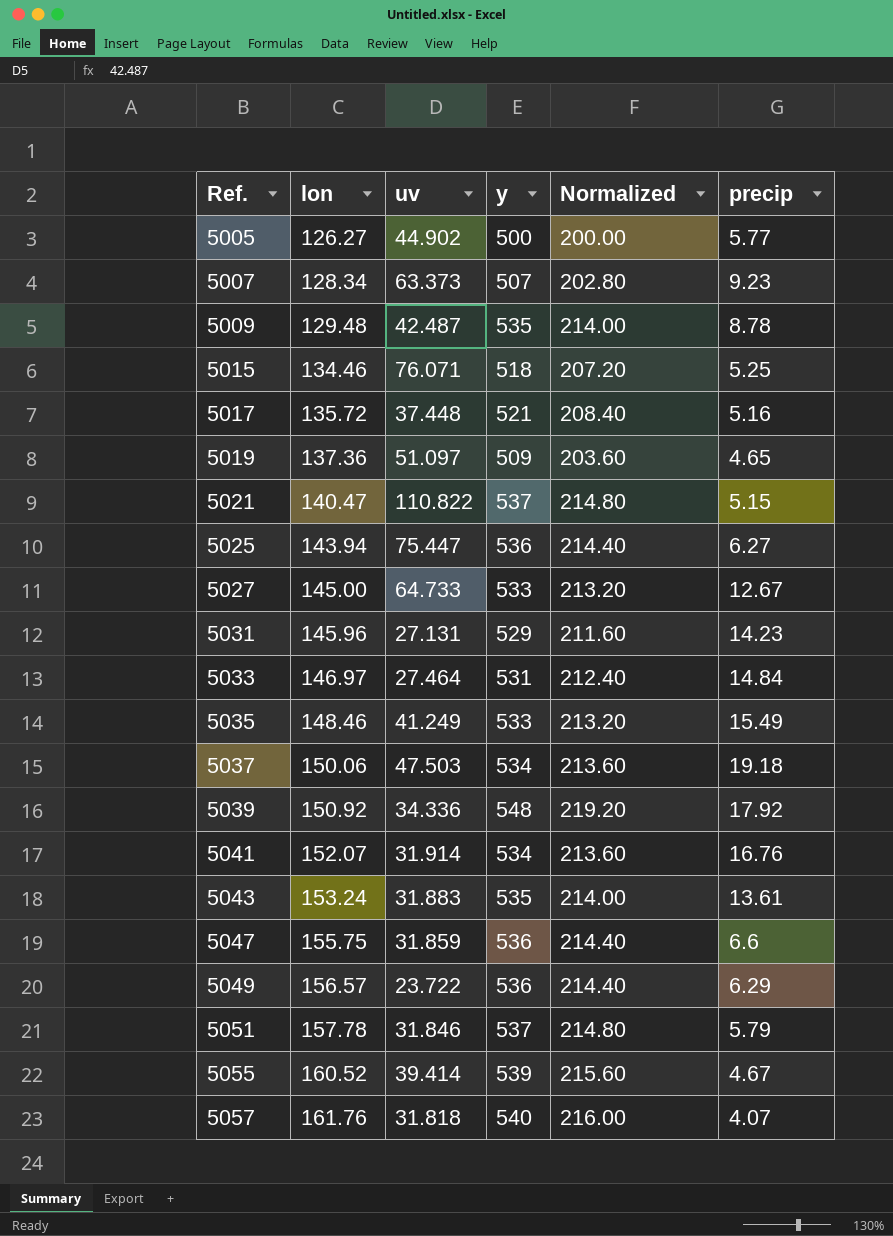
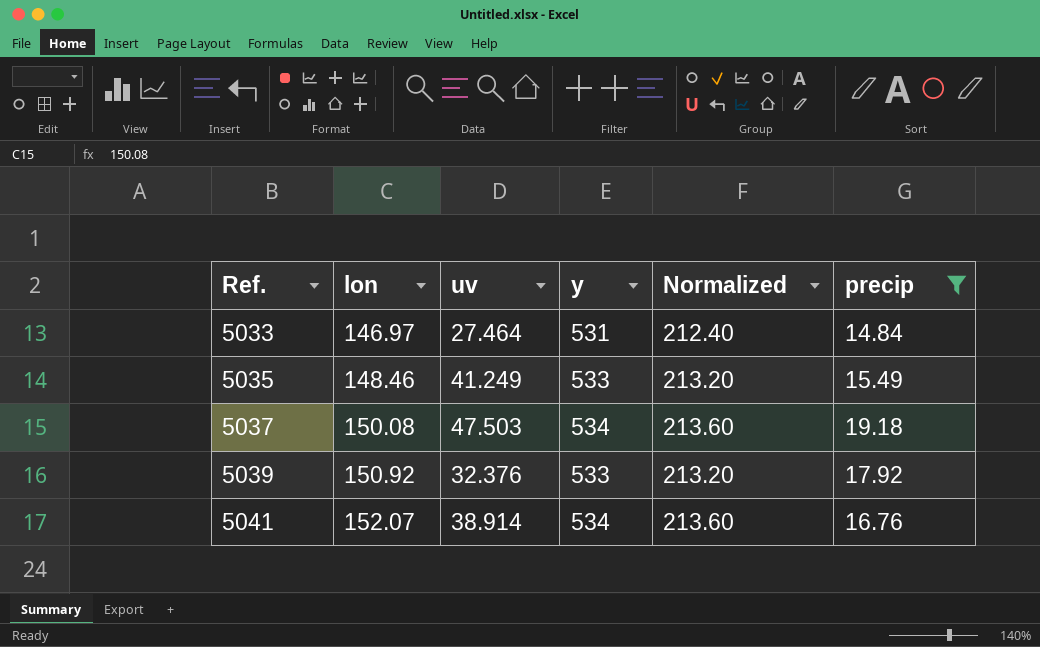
filter: none -> precip >= 14.84
5037 | lon: 150.06 -> 150.08
5039 | uv: 34.336 -> 32.376
5039 | y: 548 -> 533
5039 | Normalized: 219.20 -> 213.20
5041 | uv: 31.914 -> 38.914

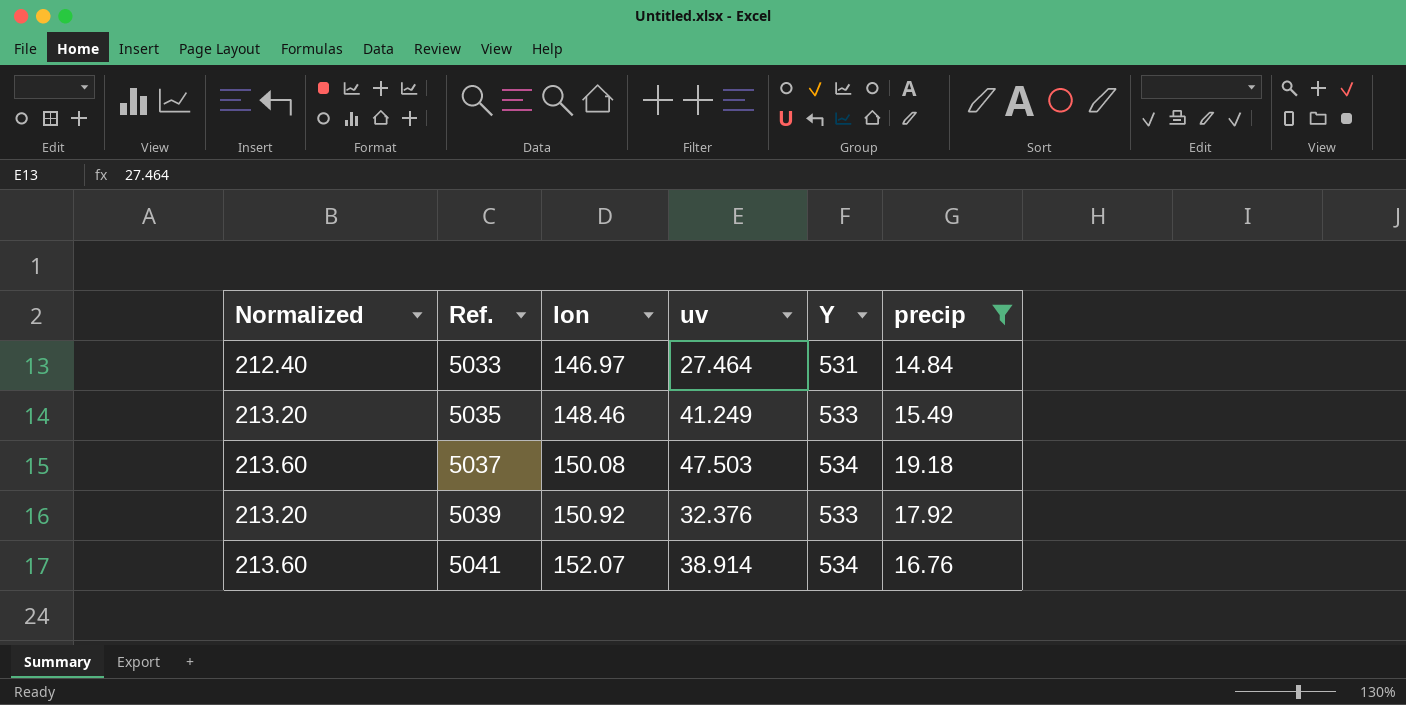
column Normalized | position: 5 -> 1
column name: y -> Y

